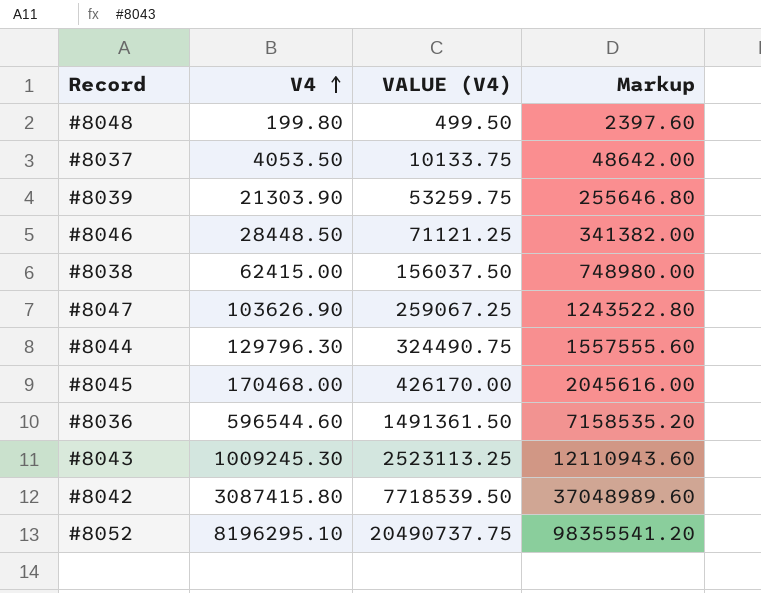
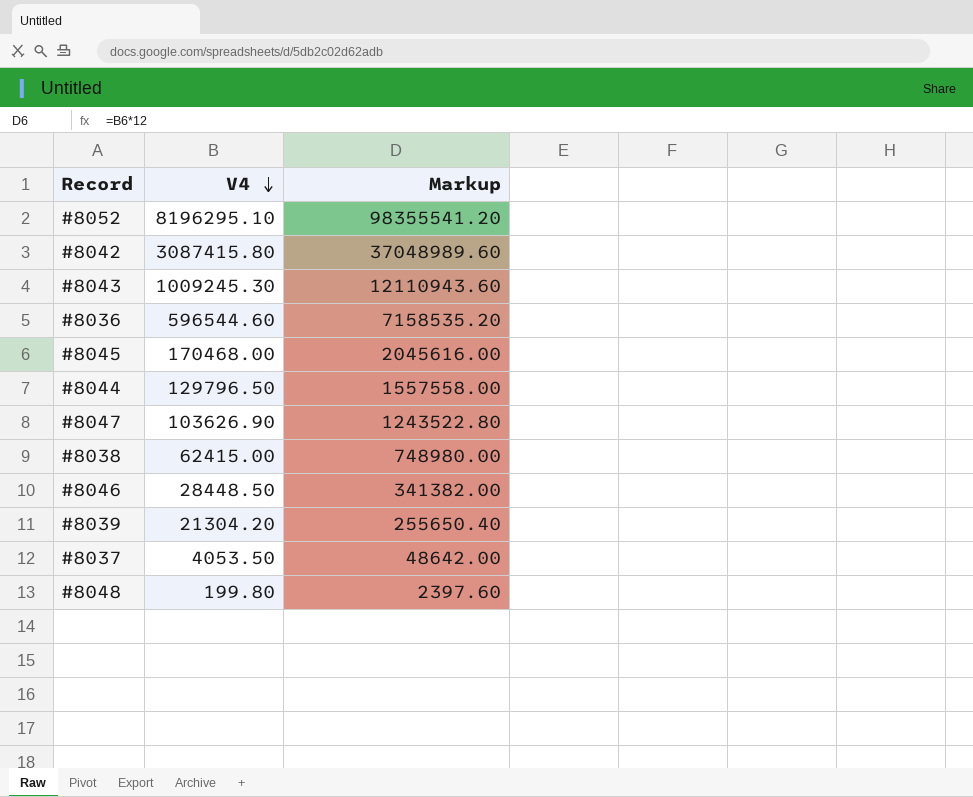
row order: V4 ascending -> V4 descending
column VALUE (V4) | formula: [V4] * 2.5 -> none
#8044 | V4: 129796.30 -> 129796.50
#8044 | Markup: 1557555.60 -> 1557558.00
#8039 | V4: 21303.90 -> 21304.20
#8039 | Markup: 255646.80 -> 255650.40

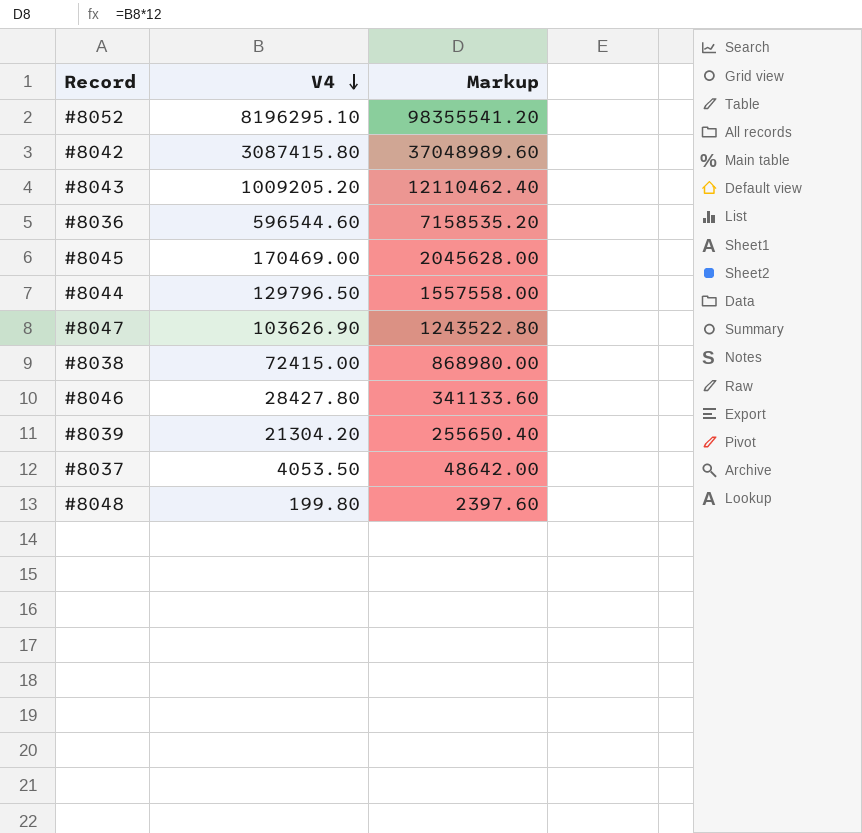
#8043 | V4: 1009245.30 -> 1009205.20
#8043 | Markup: 12110943.60 -> 12110462.40
#8045 | V4: 170468.00 -> 170469.00
#8045 | Markup: 2045616.00 -> 2045628.00
#8038 | V4: 62415.00 -> 72415.00
#8038 | Markup: 748980.00 -> 868980.00
#8046 | V4: 28448.50 -> 28427.80
#8046 | Markup: 341382.00 -> 341133.60

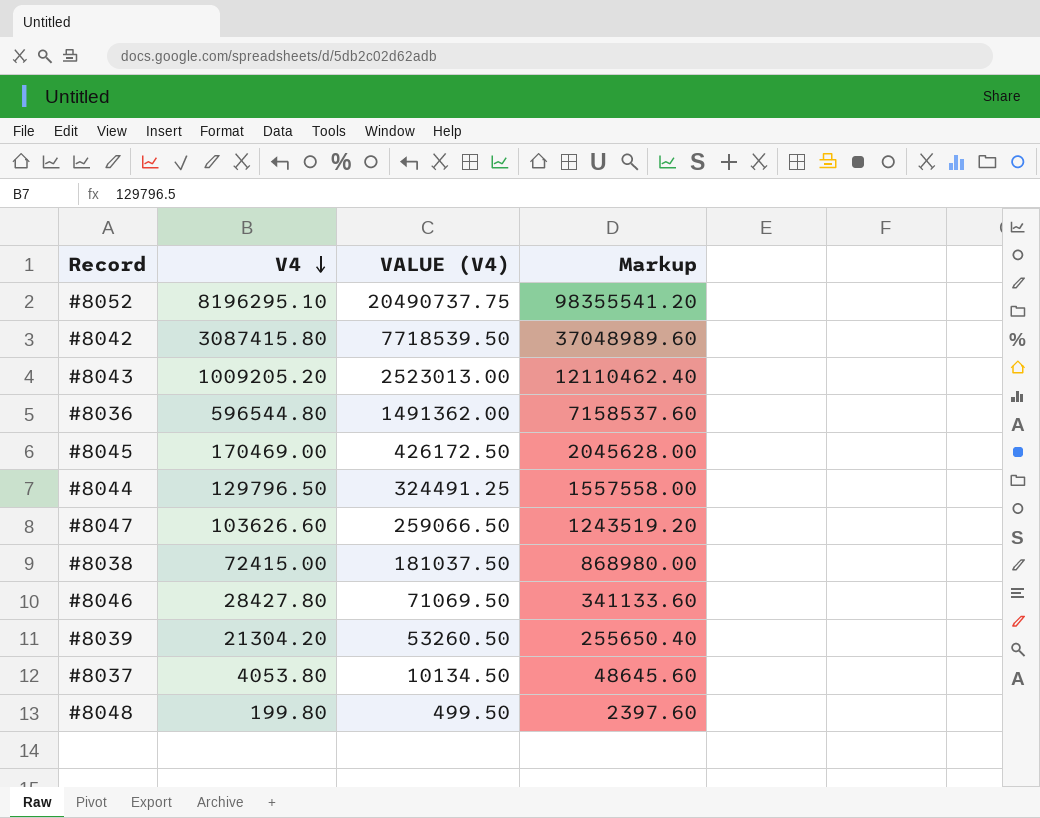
column VALUE (V4) | formula: none -> [V4] * 2.5
#8036 | V4: 596544.60 -> 596544.80
#8036 | Markup: 7158535.20 -> 7158537.60
#8047 | V4: 103626.90 -> 103626.60
#8047 | Markup: 1243522.80 -> 1243519.20
#8037 | V4: 4053.50 -> 4053.80
#8037 | Markup: 48642.00 -> 48645.60

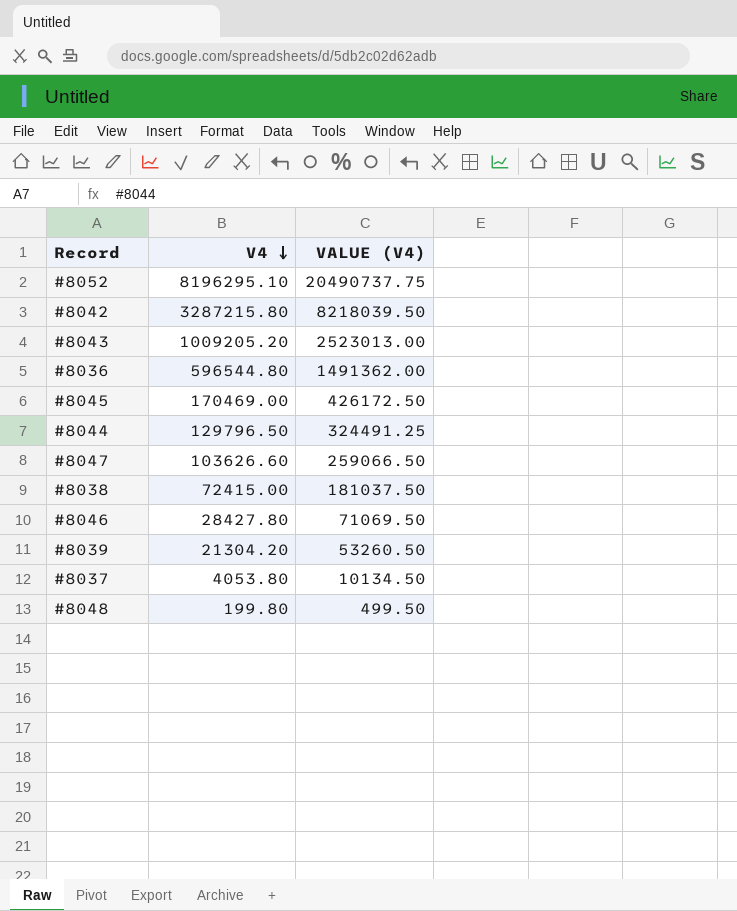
column Markup | formula: [V4] * 12 -> none
#8042 | V4: 3087415.80 -> 3287215.80
#8042 | VALUE (V4): 7718539.50 -> 8218039.50

